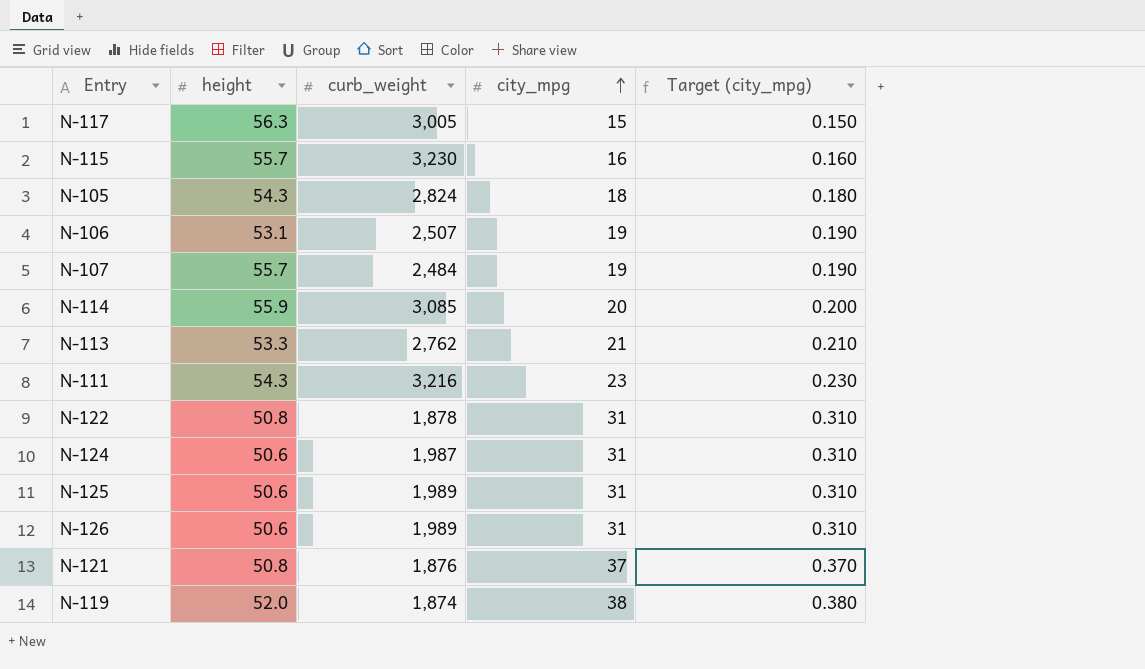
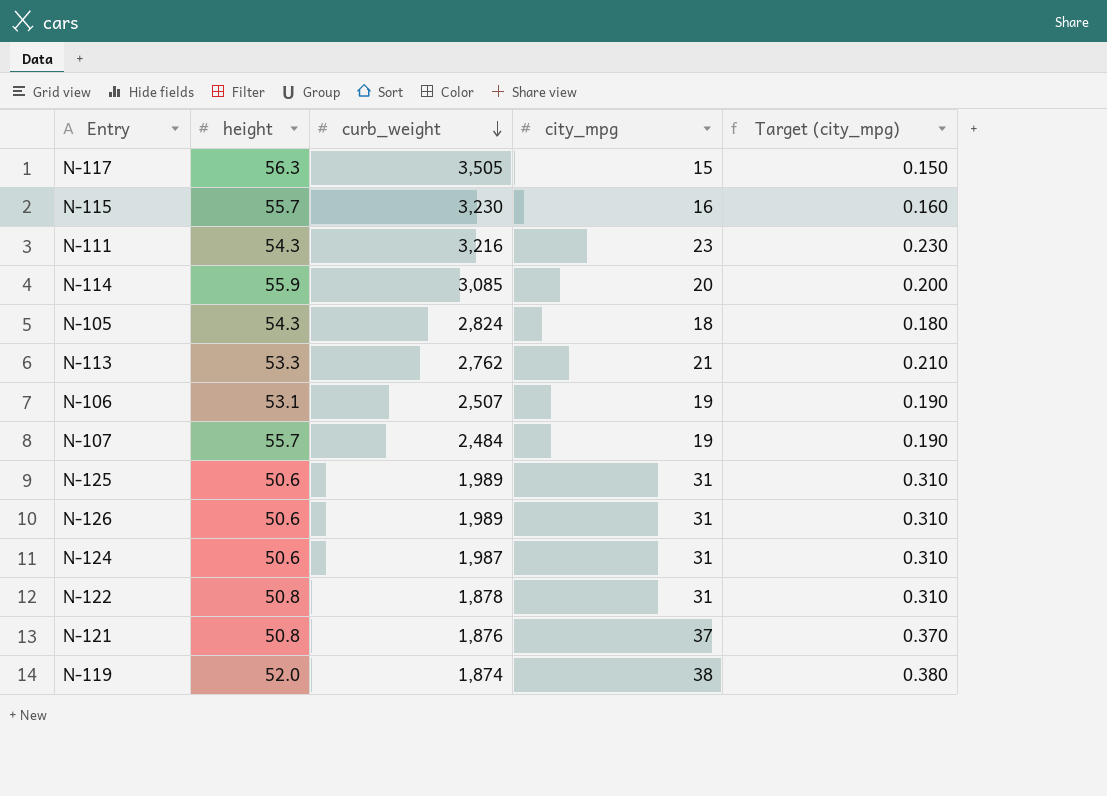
row order: city_mpg ascending -> curb_weight descending
N-117 | curb_weight: 3,005 -> 3,505

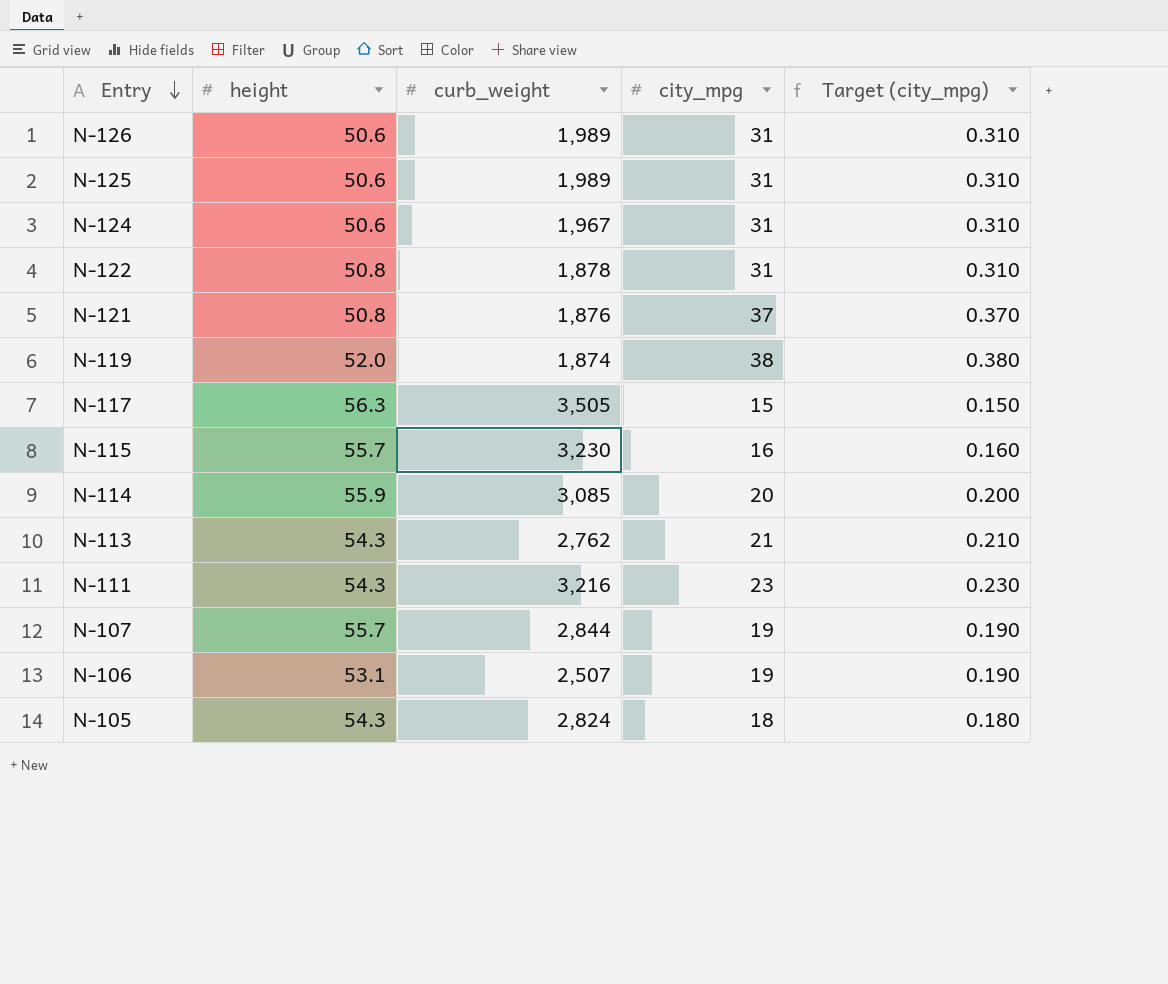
row order: curb_weight descending -> Entry descending
N-124 | curb_weight: 1,987 -> 1,967
N-113 | height: 53.3 -> 54.3
N-107 | curb_weight: 2,484 -> 2,844

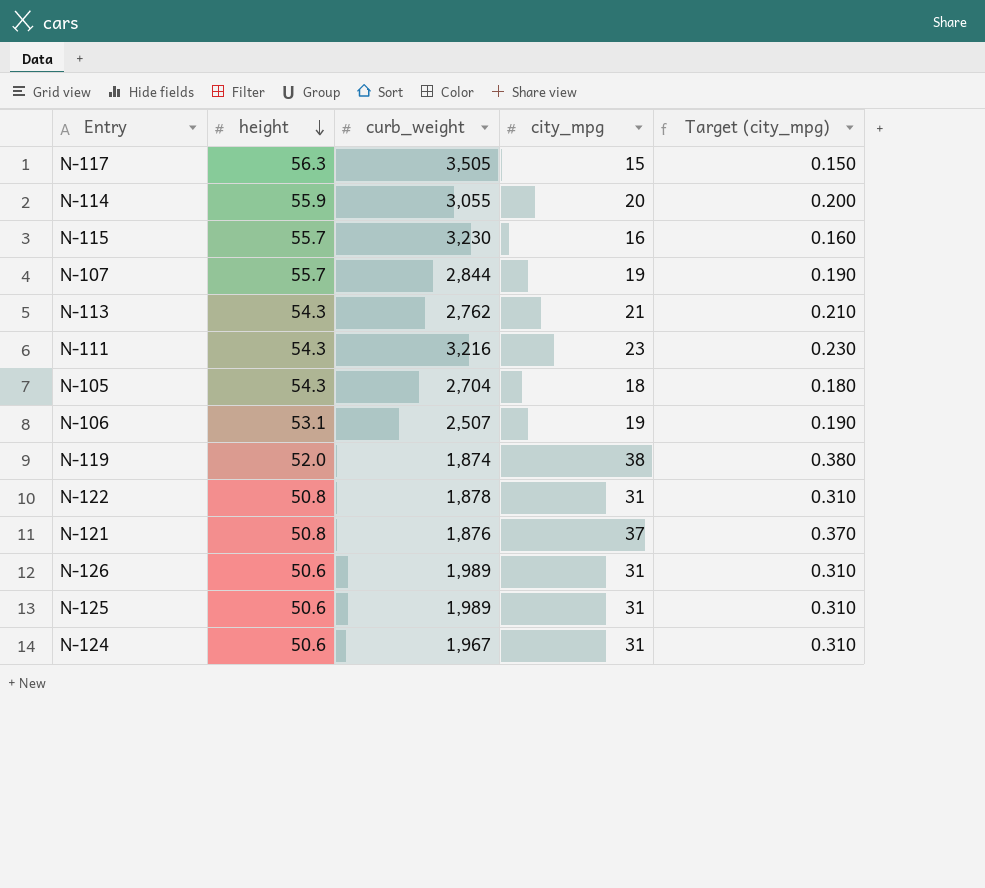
row order: Entry descending -> height descending
N-114 | curb_weight: 3,085 -> 3,055
N-105 | curb_weight: 2,824 -> 2,704

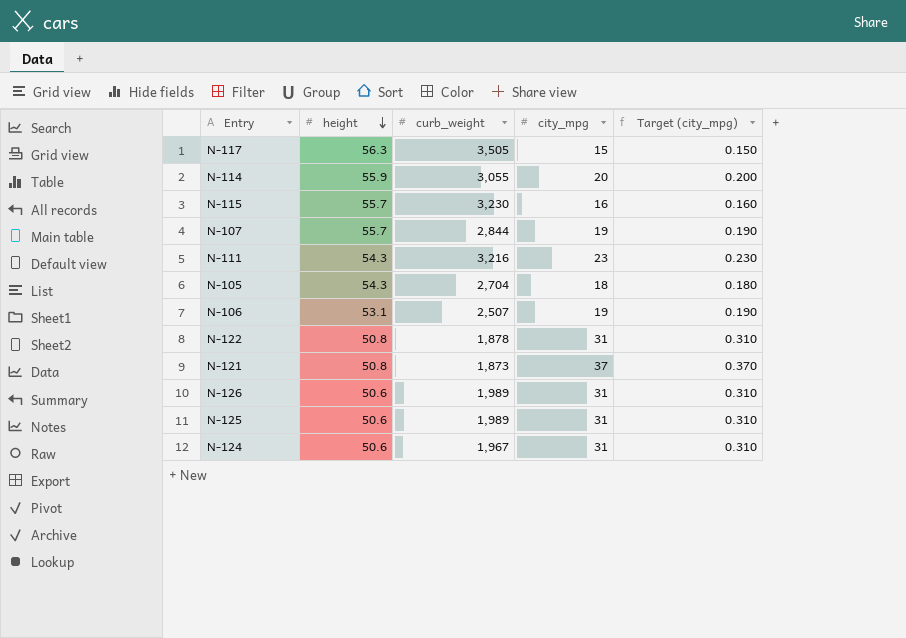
row N-113: 54.3 | 2,762 | 21 | 0.210 -> none
row N-119: 52.0 | 1,874 | 38 | 0.380 -> none
N-121 | curb_weight: 1,876 -> 1,873

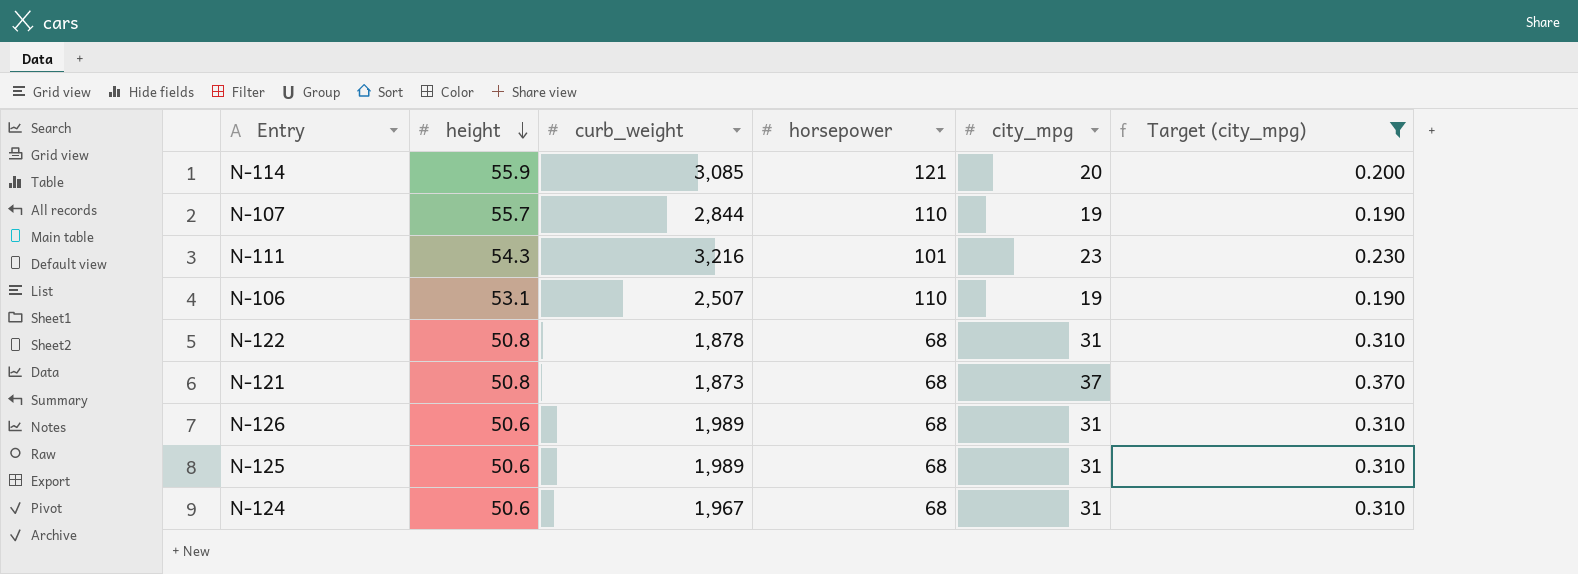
filter: none -> Target (city_mpg) >= 0.190
column horsepower | position: none -> 4
N-114 | curb_weight: 3,055 -> 3,085

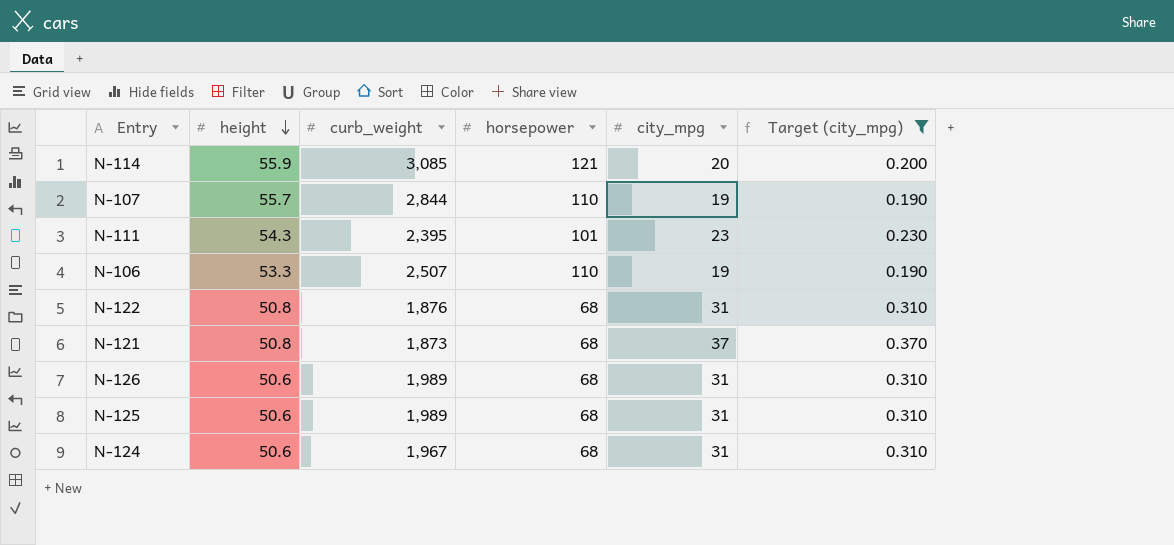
N-111 | curb_weight: 3,216 -> 2,395
N-106 | height: 53.1 -> 53.3
N-122 | curb_weight: 1,878 -> 1,876

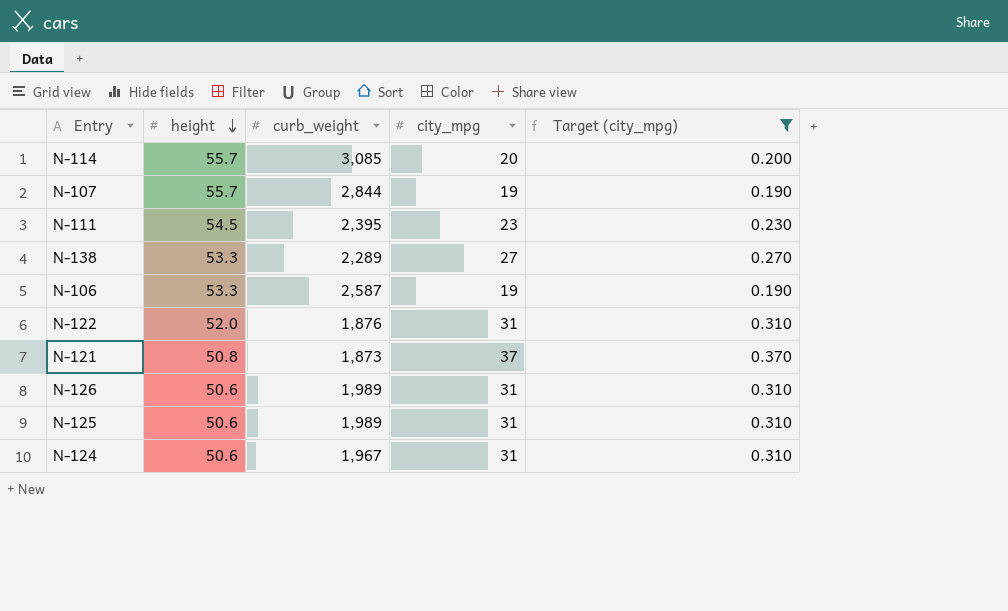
column horsepower | position: 4 -> none
N-114 | height: 55.9 -> 55.7
N-111 | height: 54.3 -> 54.5
row N-138: none -> 53.3 | 2,289 | 27 | 0.270
N-106 | curb_weight: 2,507 -> 2,587
N-122 | height: 50.8 -> 52.0

